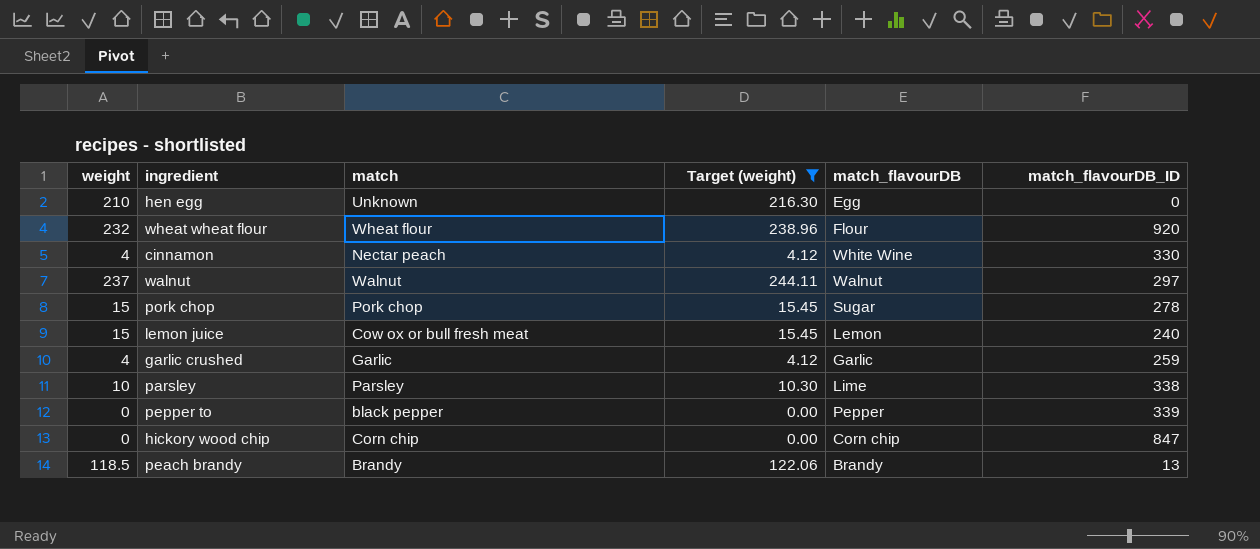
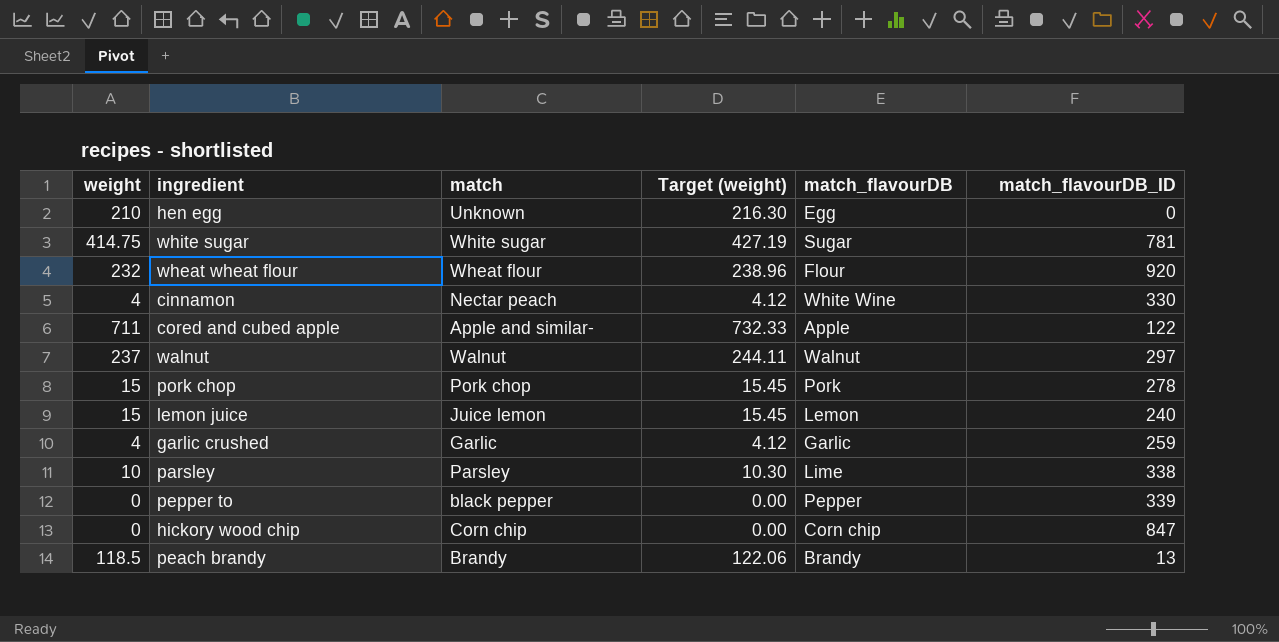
filter: Target (weight) <= 244.11 -> none
pork chop | match_flavourDB: Sugar -> Pork
lemon juice | match: Cow ox or bull fresh meat -> Juice lemon

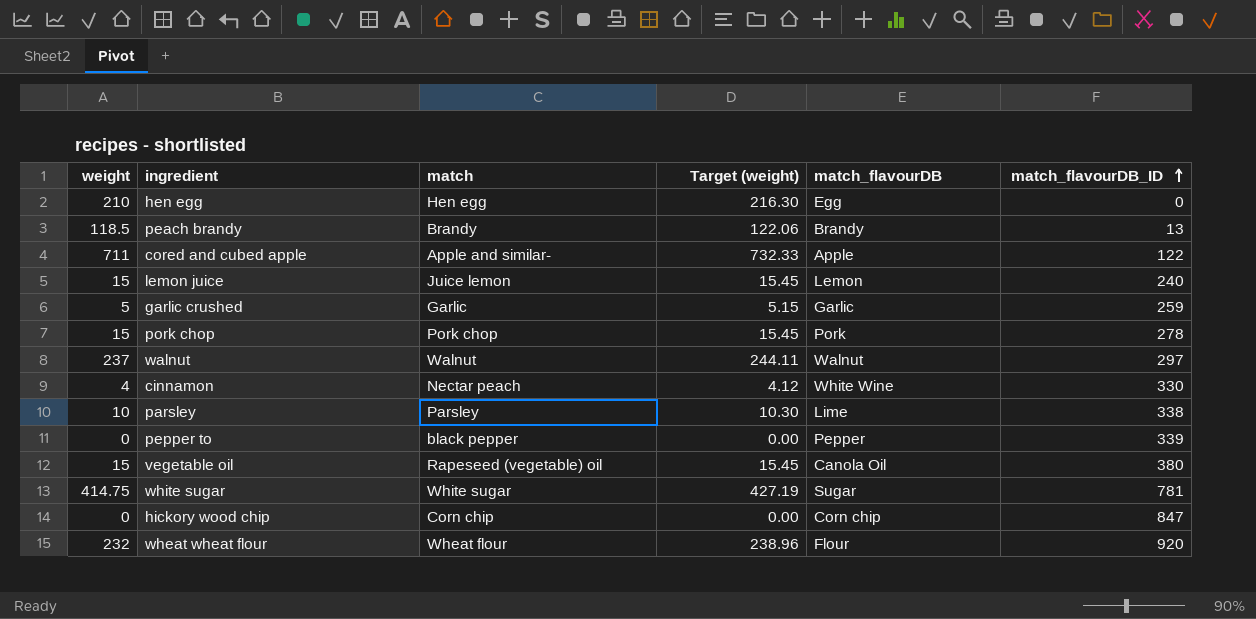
row order: none -> match_flavourDB_ID ascending
hen egg | match: Unknown -> Hen egg
garlic crushed | weight: 4 -> 5
garlic crushed | Target (weight): 4.12 -> 5.15
row vegetable oil: none -> 15 | Rapeseed (vegetable) oil | 15.45 | Canola Oil | 380

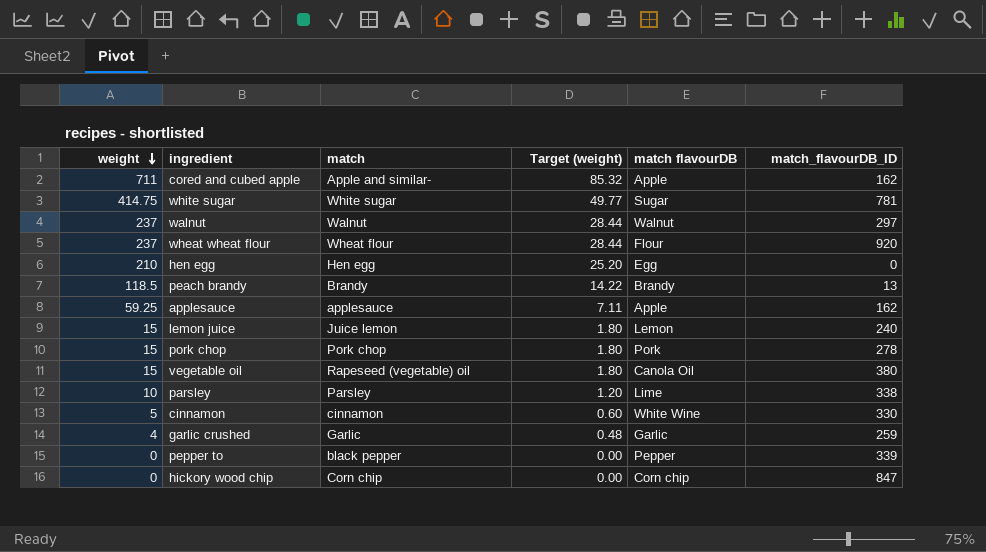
row order: match_flavourDB_ID ascending -> weight descending
column Target (weight) | formula: [weight] * 1.03 -> [weight] * 0.12
column name: match_flavourDB -> match flavourDB
cored and cubed apple | match_flavourDB_ID: 122 -> 162
wheat wheat flour | weight: 232 -> 237
row applesauce: none -> 59.25 | applesauce | 7.11 | Apple | 162
cinnamon | weight: 4 -> 5
cinnamon | match: Nectar peach -> cinnamon
garlic crushed | weight: 5 -> 4

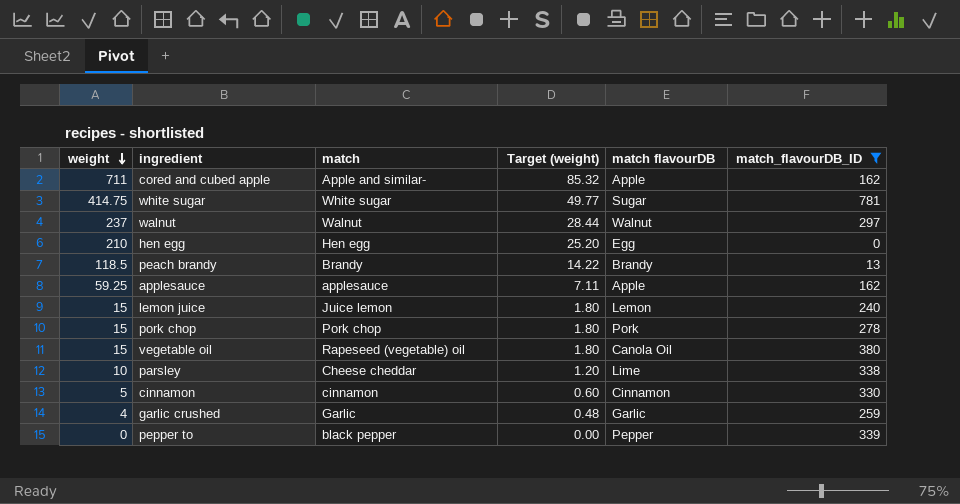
filter: none -> match_flavourDB_ID <= 781
parsley | match: Parsley -> Cheese cheddar
cinnamon | match flavourDB: White Wine -> Cinnamon

